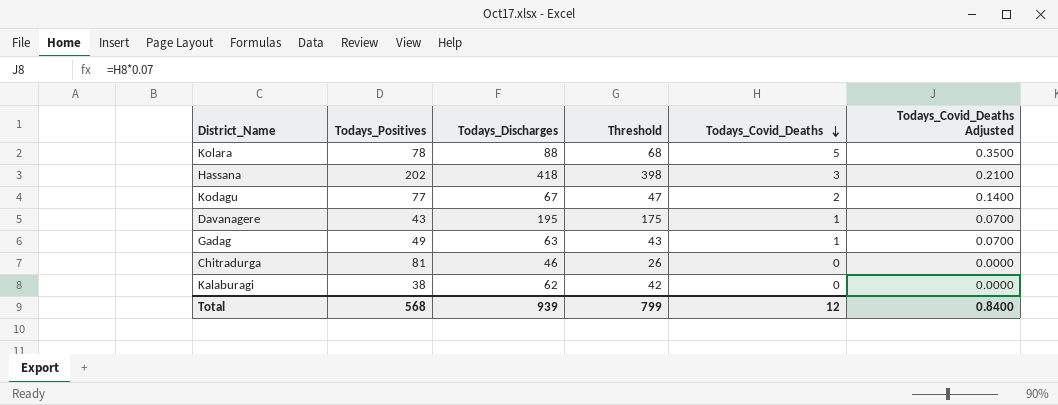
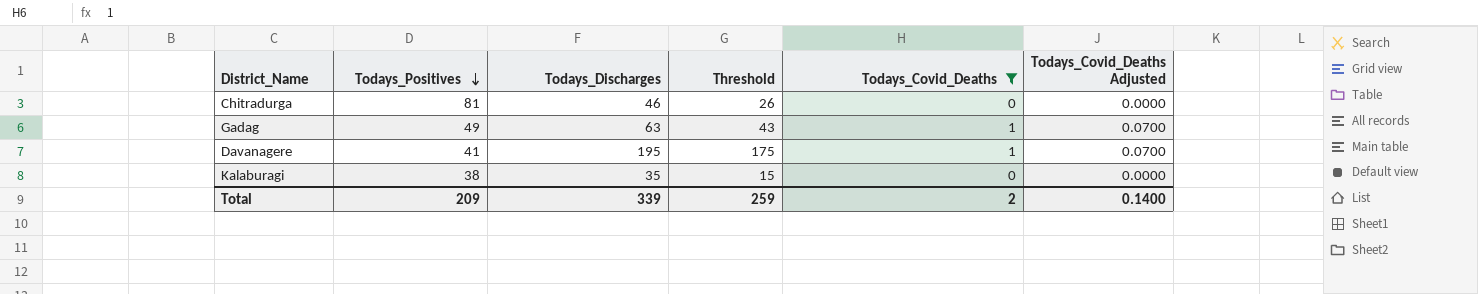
filter: none -> Todays_Covid_Deaths <= 1
row order: Todays_Covid_Deaths descending -> Todays_Positives descending
Davanagere | Todays_Positives: 43 -> 41
Kalaburagi | Todays_Discharges: 62 -> 35
Kalaburagi | Threshold: 42 -> 15
Total | Todays_Positives: 568 -> 209
Total | Todays_Discharges: 939 -> 339
Total | Threshold: 799 -> 259
Total | Todays_Covid_Deaths: 12 -> 2
Total | Todays_Covid_Deaths Adjusted: 0.8400 -> 0.1400

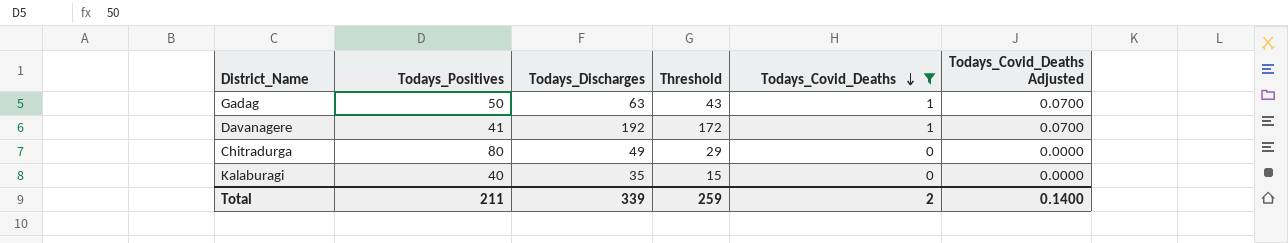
row order: Todays_Positives descending -> Todays_Covid_Deaths descending
Gadag | Todays_Positives: 49 -> 50
Davanagere | Todays_Discharges: 195 -> 192
Davanagere | Threshold: 175 -> 172
Chitradurga | Todays_Positives: 81 -> 80
Chitradurga | Todays_Discharges: 46 -> 49
Chitradurga | Threshold: 26 -> 29
Kalaburagi | Todays_Positives: 38 -> 40
Total | Todays_Positives: 209 -> 211

